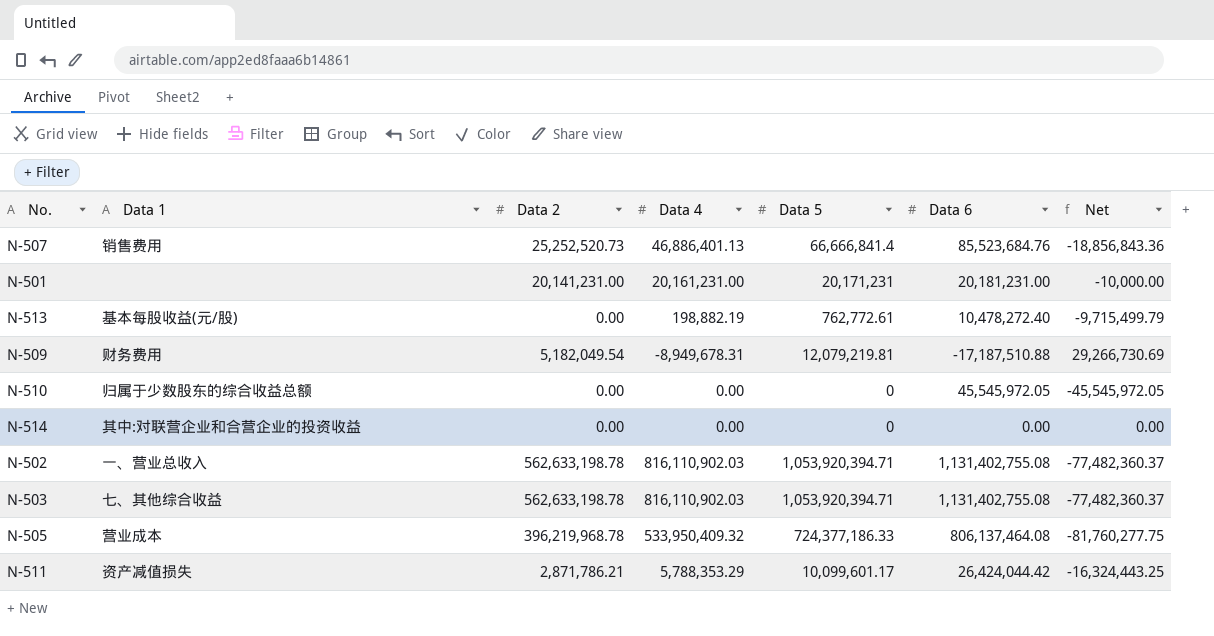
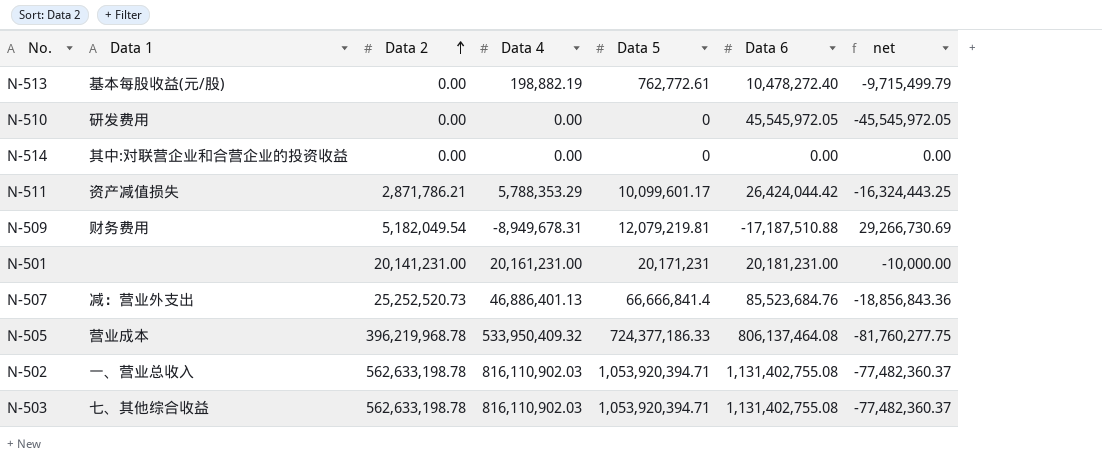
row order: none -> Data 2 ascending
column name: Net -> net
N-510 | Data 1: 归属于少数股东的综合收益总额 -> 研发费用
N-507 | Data 1: 销售费用 -> 减：营业外支出

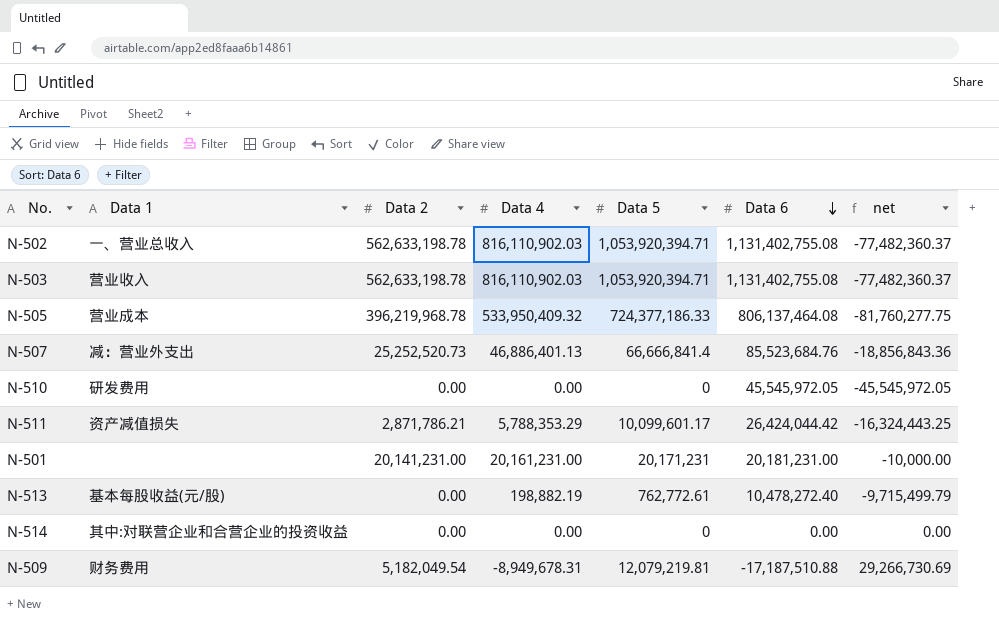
row order: Data 2 ascending -> Data 6 descending
N-503 | Data 1: 七、其他综合收益 -> 营业收入

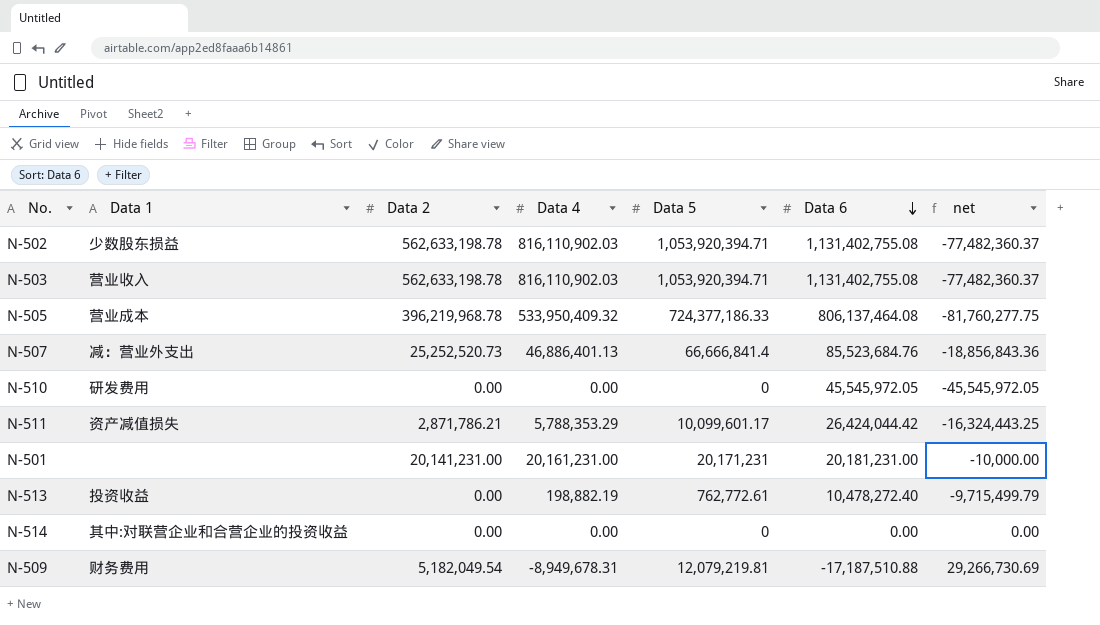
N-502 | Data 1: 一、营业总收入 -> 少数股东损益
N-513 | Data 1: 基本每股收益(元/股) -> 投资收益

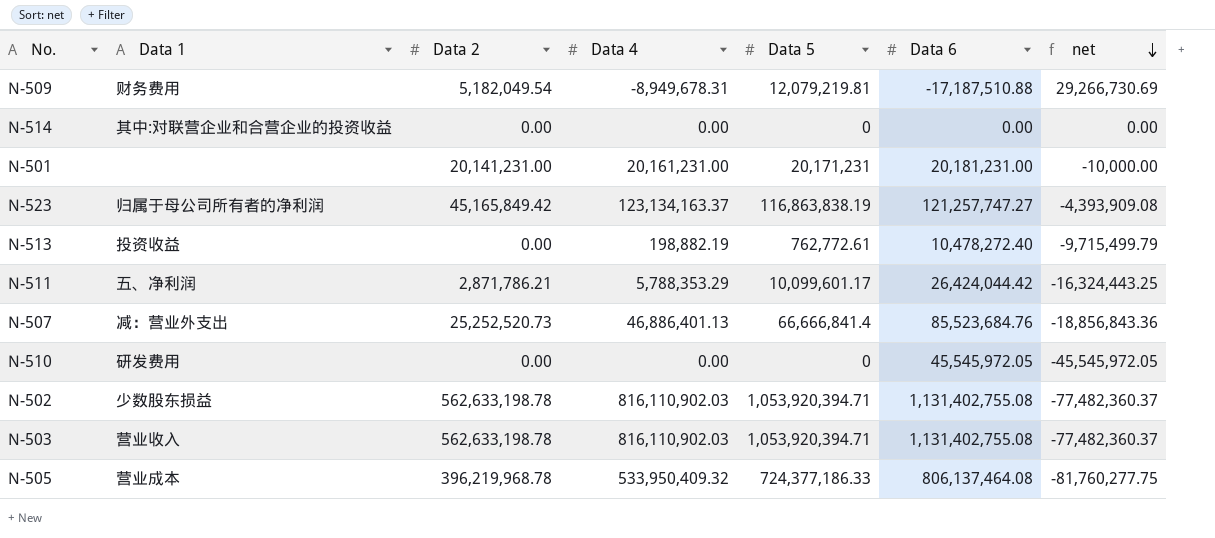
row order: Data 6 descending -> net descending
row N-523: none -> 归属于母公司所有者的净利润 | 45,165,849.42 | 123,134,163.37 | 116,863,838.19 | 121,257,747.27 | -4,393,909.08
N-511 | Data 1: 资产减值损失 -> 五、净利润

